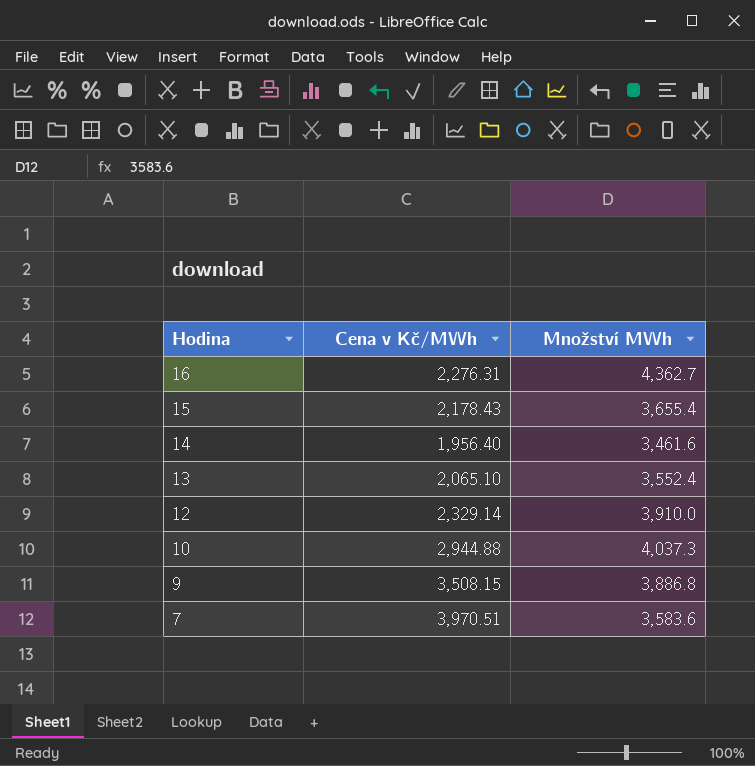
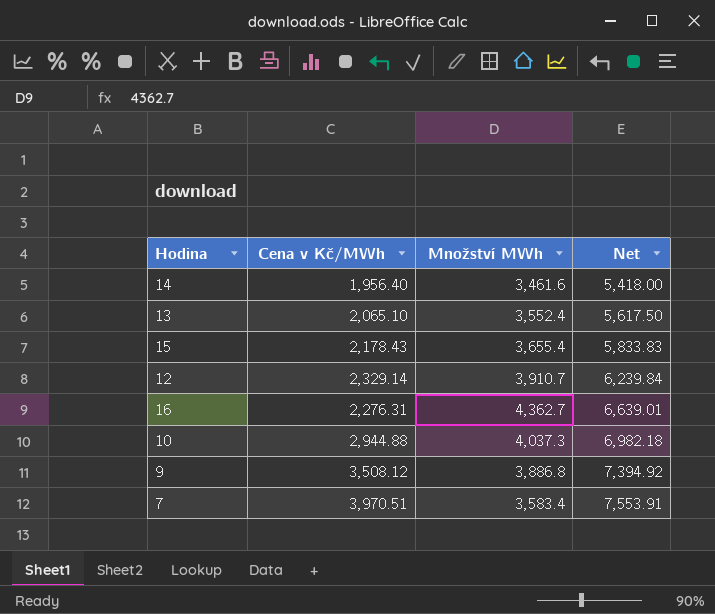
row order: Hodina descending -> Net ascending
column Net | formula: none -> [Cena v Kč/MWh] + [Množství MWh]
12 | Množství MWh: 3,910.0 -> 3,910.7
9 | Cena v Kč/MWh: 3,508.15 -> 3,508.12
7 | Množství MWh: 3,583.6 -> 3,583.4

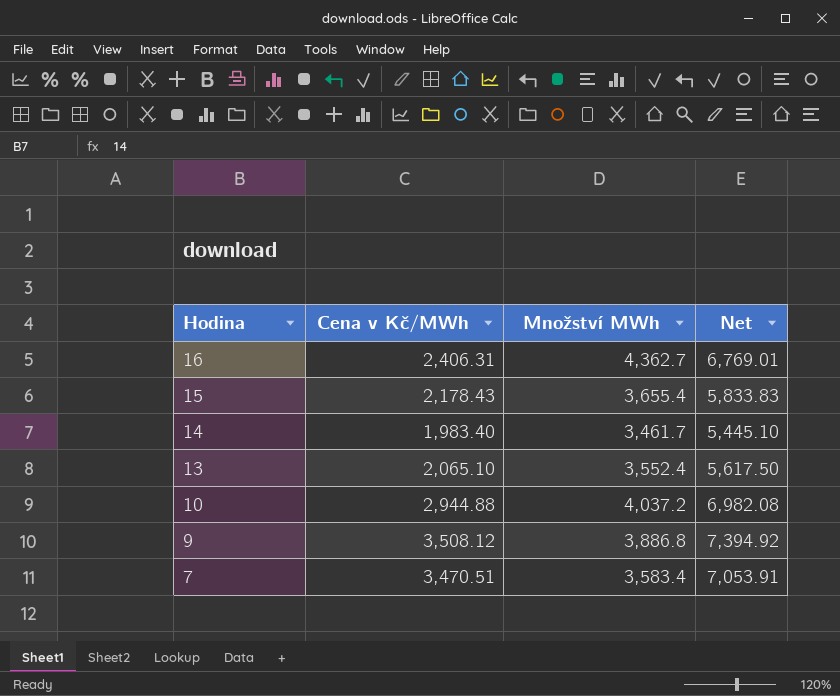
row order: Net ascending -> Hodina descending
row 12: 2,329.14 | 3,910.7 | 6,239.84 -> none
16 | Cena v Kč/MWh: 2,276.31 -> 2,406.31
16 | Net: 6,639.01 -> 6,769.01
14 | Cena v Kč/MWh: 1,956.40 -> 1,983.40
14 | Množství MWh: 3,461.6 -> 3,461.7
14 | Net: 5,418.00 -> 5,445.10
10 | Množství MWh: 4,037.3 -> 4,037.2
10 | Net: 6,982.18 -> 6,982.08
7 | Cena v Kč/MWh: 3,970.51 -> 3,470.51
7 | Net: 7,553.91 -> 7,053.91

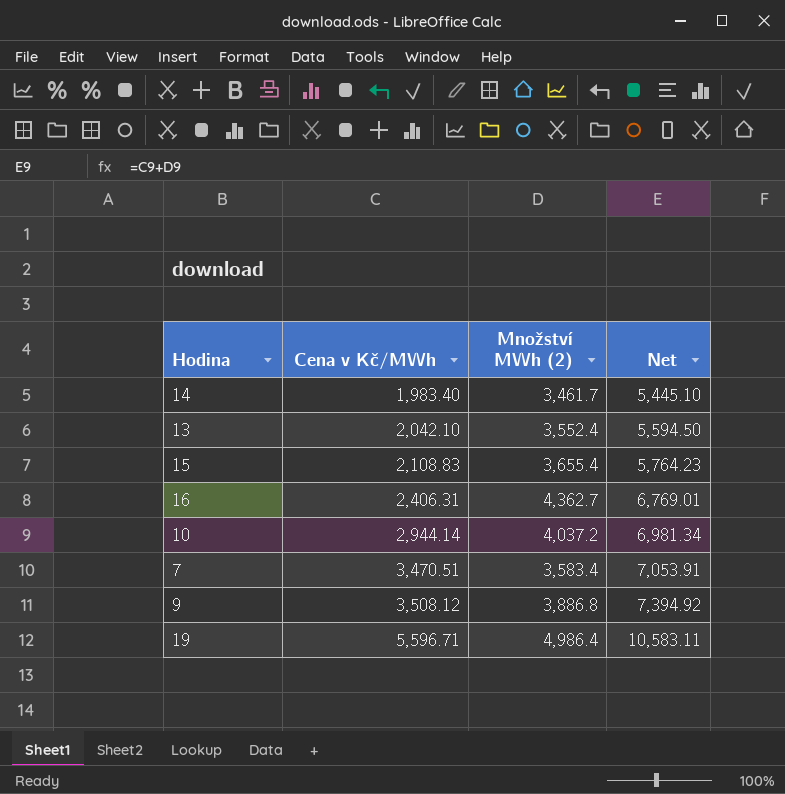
row order: Hodina descending -> Cena v Kč/MWh ascending
column name: Množství MWh -> Množství MWh (2)
13 | Cena v Kč/MWh: 2,065.10 -> 2,042.10
13 | Net: 5,617.50 -> 5,594.50
15 | Cena v Kč/MWh: 2,178.43 -> 2,108.83
15 | Net: 5,833.83 -> 5,764.23
10 | Cena v Kč/MWh: 2,944.88 -> 2,944.14
10 | Net: 6,982.08 -> 6,981.34
row 19: none -> 5,596.71 | 4,986.4 | 10,583.11

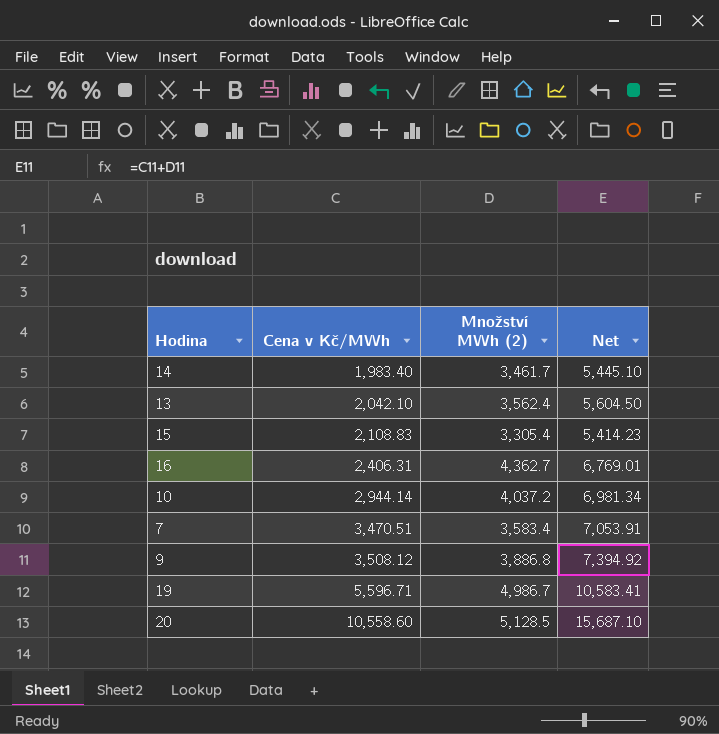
13 | Množství MWh (2): 3,552.4 -> 3,562.4
13 | Net: 5,594.50 -> 5,604.50
15 | Množství MWh (2): 3,655.4 -> 3,305.4
15 | Net: 5,764.23 -> 5,414.23
19 | Množství MWh (2): 4,986.4 -> 4,986.7
19 | Net: 10,583.11 -> 10,583.41
row 20: none -> 10,558.60 | 5,128.5 | 15,687.10

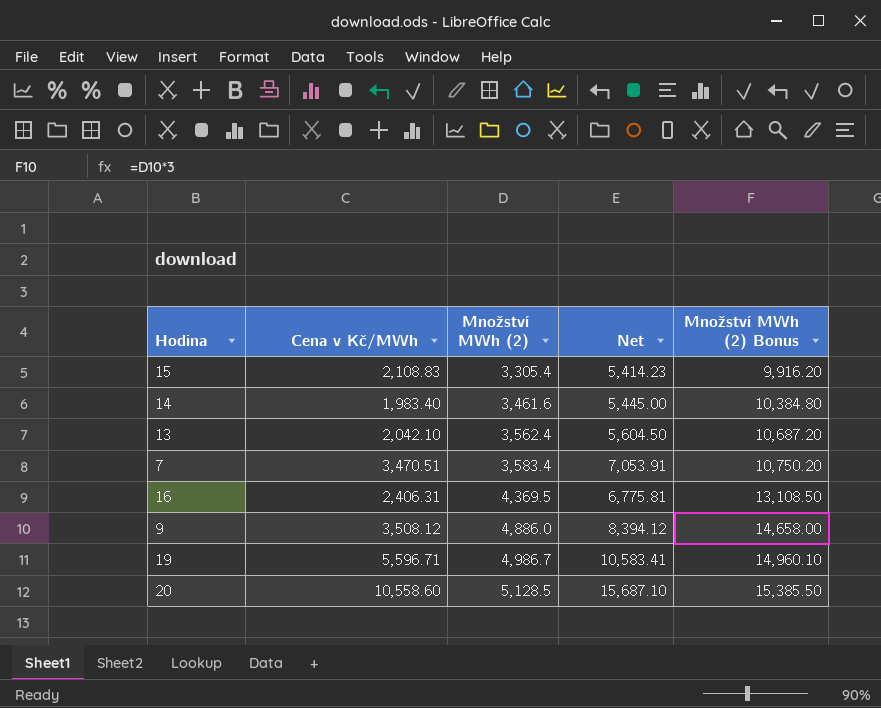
row order: Cena v Kč/MWh ascending -> Množství MWh (2) ascending
column Množství MWh (2) Bonus | formula: none -> [Množství MWh (2)] * 3
row 10: 2,944.14 | 4,037.2 | 6,981.34 -> none
14 | Množství MWh (2): 3,461.7 -> 3,461.6
14 | Net: 5,445.10 -> 5,445.00
16 | Množství MWh (2): 4,362.7 -> 4,369.5
16 | Net: 6,769.01 -> 6,775.81
9 | Množství MWh (2): 3,886.8 -> 4,886.0
9 | Net: 7,394.92 -> 8,394.12

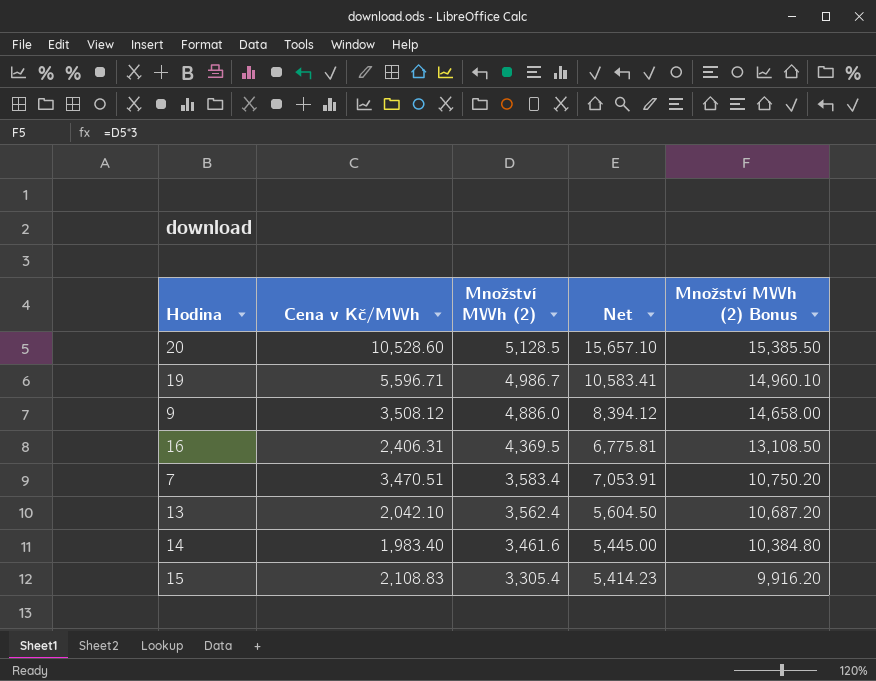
row order: Množství MWh (2) ascending -> Množství MWh (2) descending
20 | Cena v Kč/MWh: 10,558.60 -> 10,528.60
20 | Net: 15,687.10 -> 15,657.10

